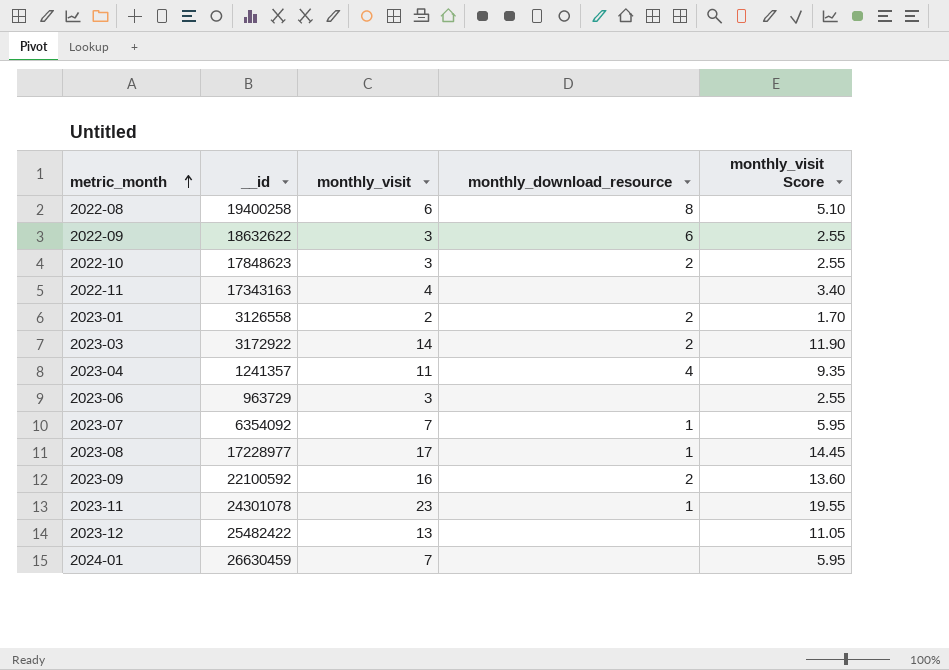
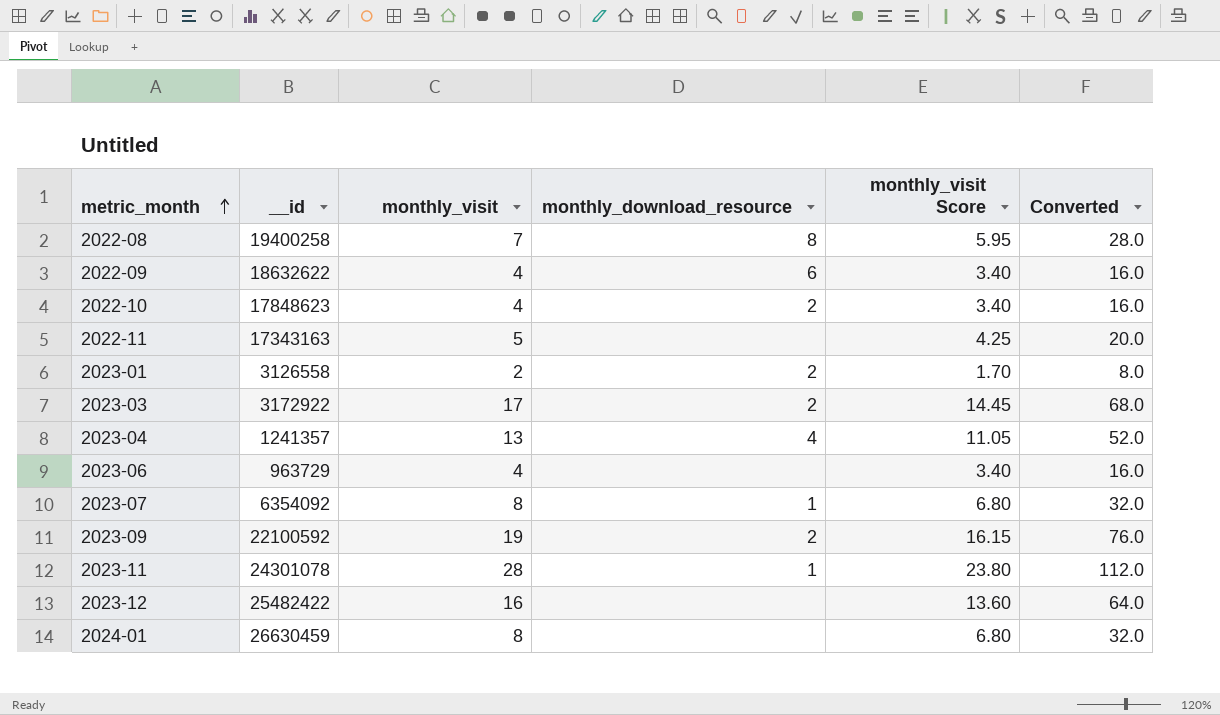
column Converted | formula: none -> [monthly_visit] * 4
row 2023-08: 17228977 | 17 | 1 | 14.45 -> none
2022-08 | monthly_visit: 6 -> 7
2022-08 | monthly_visit Score: 5.10 -> 5.95
2022-09 | monthly_visit: 3 -> 4
2022-09 | monthly_visit Score: 2.55 -> 3.40
2022-10 | monthly_visit: 3 -> 4
2022-10 | monthly_visit Score: 2.55 -> 3.40
2022-11 | monthly_visit: 4 -> 5
2022-11 | monthly_visit Score: 3.40 -> 4.25
2023-03 | monthly_visit: 14 -> 17
2023-03 | monthly_visit Score: 11.90 -> 14.45
2023-04 | monthly_visit: 11 -> 13
2023-04 | monthly_visit Score: 9.35 -> 11.05
2023-06 | monthly_visit: 3 -> 4
2023-06 | monthly_visit Score: 2.55 -> 3.40
2023-07 | monthly_visit: 7 -> 8
2023-07 | monthly_visit Score: 5.95 -> 6.80
2023-09 | monthly_visit: 16 -> 19
2023-09 | monthly_visit Score: 13.60 -> 16.15
2023-11 | monthly_visit: 23 -> 28
2023-11 | monthly_visit Score: 19.55 -> 23.80
2023-12 | monthly_visit: 13 -> 16
2023-12 | monthly_visit Score: 11.05 -> 13.60
2024-01 | monthly_visit: 7 -> 8
2024-01 | monthly_visit Score: 5.95 -> 6.80

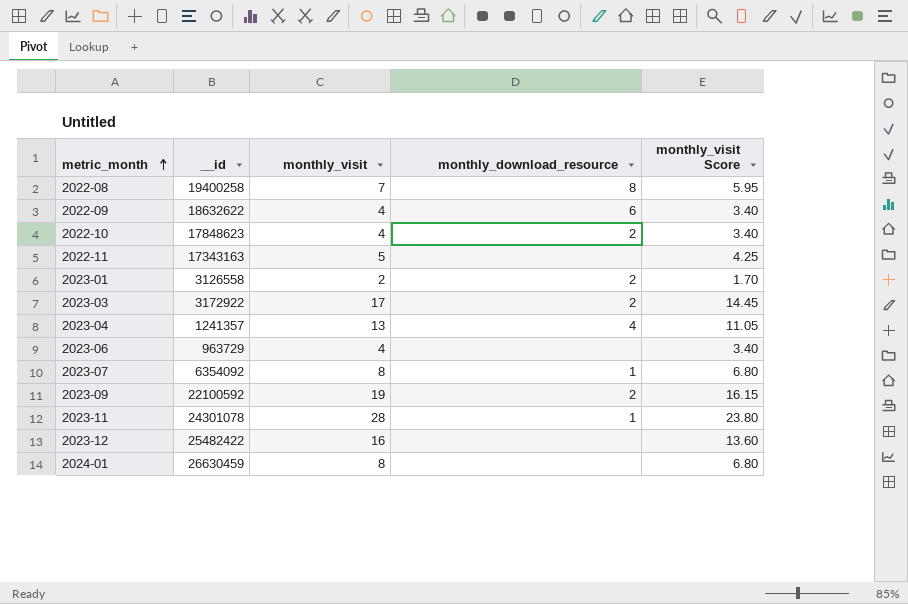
column Converted | formula: [monthly_visit] * 4 -> none

